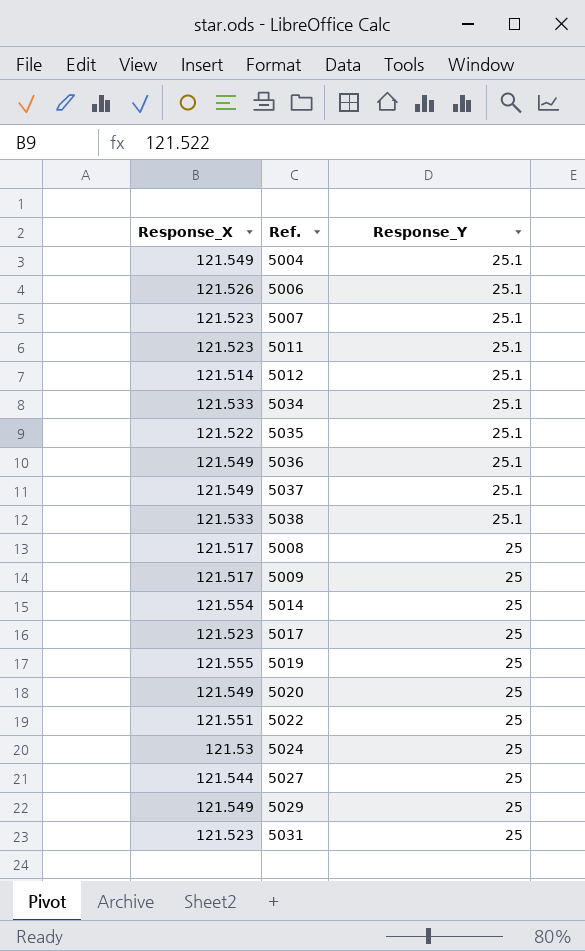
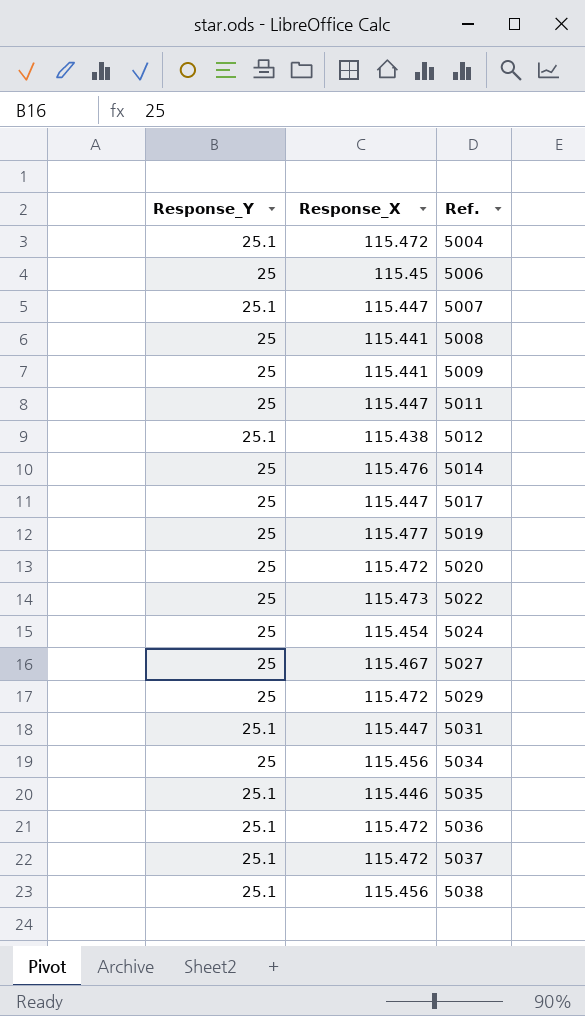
row order: Response_Y descending -> Ref. ascending
column Response_Y | position: 3 -> 1
5004 | Response_X: 121.549 -> 115.472
5006 | Response_Y: 25.1 -> 25
5006 | Response_X: 121.526 -> 115.45
5007 | Response_X: 121.523 -> 115.447
5008 | Response_X: 121.517 -> 115.441
5009 | Response_X: 121.517 -> 115.441
5011 | Response_Y: 25.1 -> 25
5011 | Response_X: 121.523 -> 115.447
5012 | Response_X: 121.514 -> 115.438
5014 | Response_X: 121.554 -> 115.476
5017 | Response_X: 121.523 -> 115.447
5019 | Response_X: 121.555 -> 115.477
5020 | Response_X: 121.549 -> 115.472
5022 | Response_X: 121.551 -> 115.473
5024 | Response_X: 121.53 -> 115.454
5027 | Response_X: 121.544 -> 115.467
5029 | Response_X: 121.549 -> 115.472
5031 | Response_Y: 25 -> 25.1
5031 | Response_X: 121.523 -> 115.447
5034 | Response_Y: 25.1 -> 25
5034 | Response_X: 121.533 -> 115.456
5035 | Response_X: 121.522 -> 115.446
5036 | Response_X: 121.549 -> 115.472
5037 | Response_X: 121.549 -> 115.472
5038 | Response_X: 121.533 -> 115.456

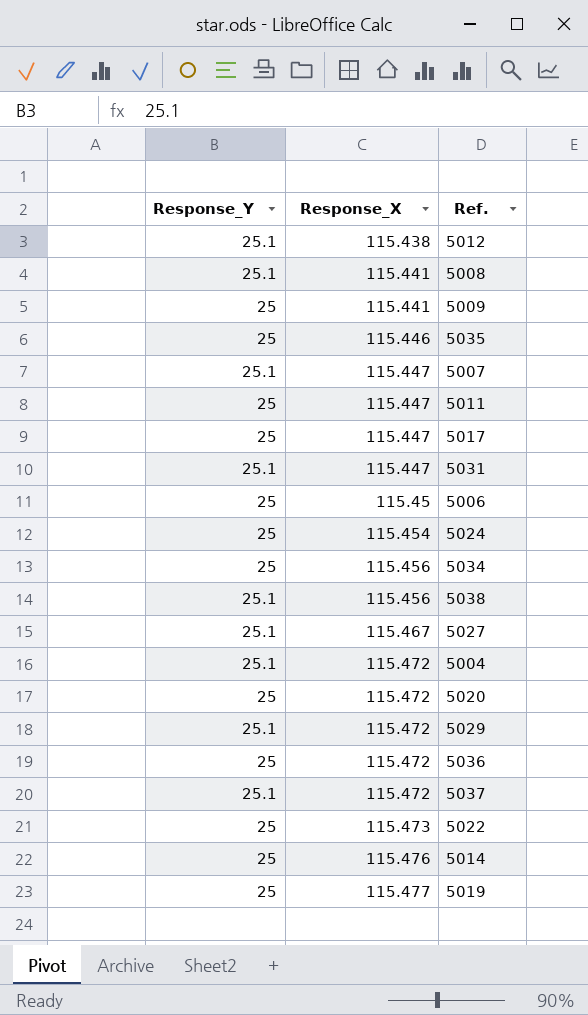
row order: Ref. ascending -> Response_X ascending
5008 | Response_Y: 25 -> 25.1
5035 | Response_Y: 25.1 -> 25
5027 | Response_Y: 25 -> 25.1
5029 | Response_Y: 25 -> 25.1
5036 | Response_Y: 25.1 -> 25

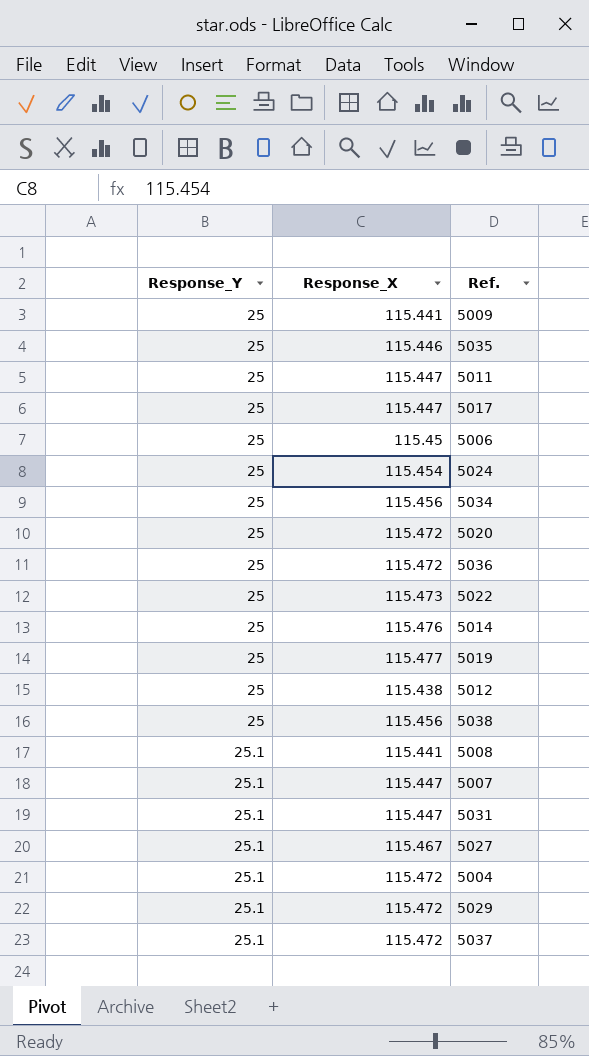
row order: Response_X ascending -> Response_Y ascending
5012 | Response_Y: 25.1 -> 25
5038 | Response_Y: 25.1 -> 25

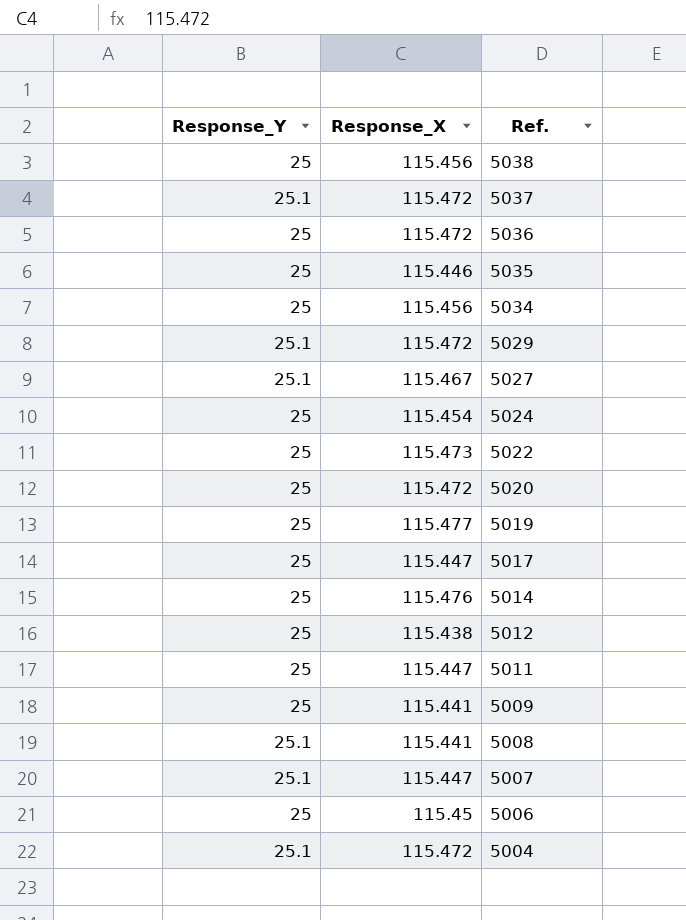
row order: Response_Y ascending -> Ref. descending
row 5031: 25.1 | 115.447 -> none

